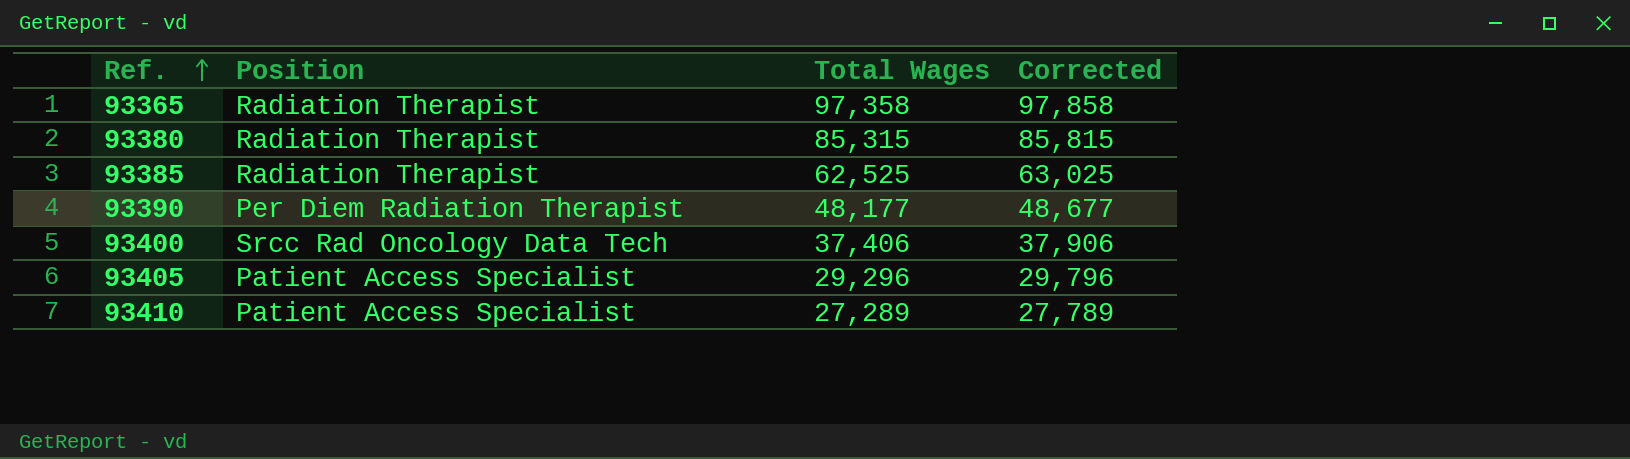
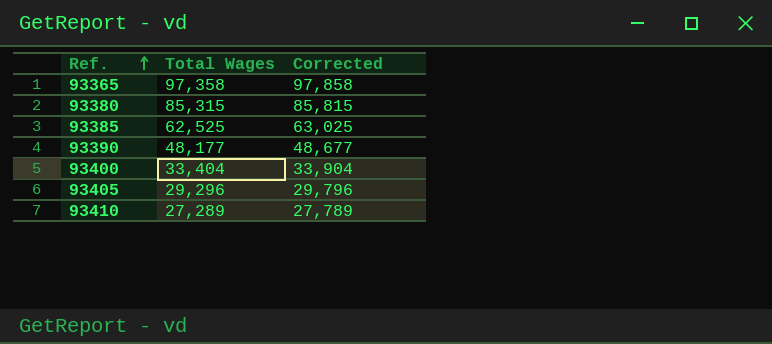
column Position | position: 2 -> none
93400 | Total Wages: 37,406 -> 33,404
93400 | Corrected: 37,906 -> 33,904

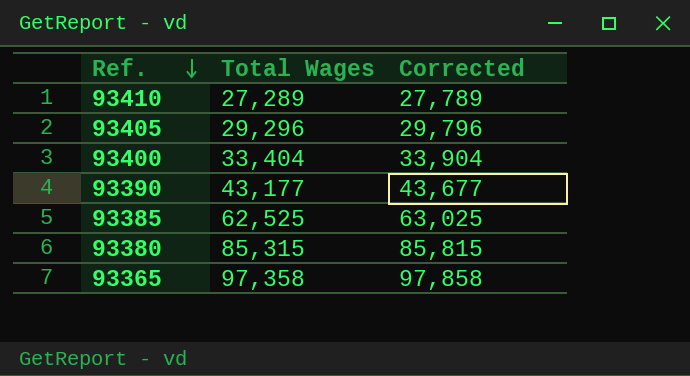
row order: Ref. ascending -> Ref. descending
93390 | Total Wages: 48,177 -> 43,177
93390 | Corrected: 48,677 -> 43,677

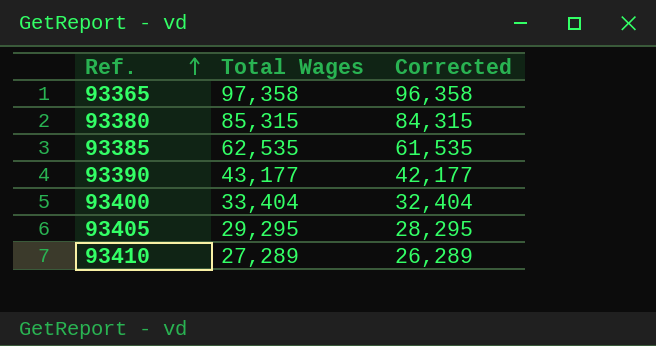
row order: Ref. descending -> Ref. ascending
column Corrected | formula: [Total Wages] + 500 -> [Total Wages] - 1000
93385 | Total Wages: 62,525 -> 62,535
93405 | Total Wages: 29,296 -> 29,295

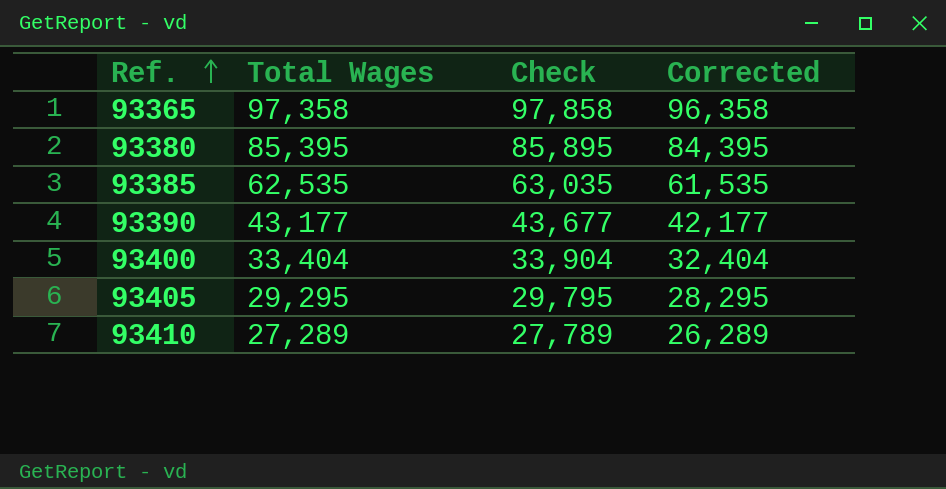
column Check | formula: none -> [Total Wages] + 500
93380 | Total Wages: 85,315 -> 85,395
93380 | Corrected: 84,315 -> 84,395

